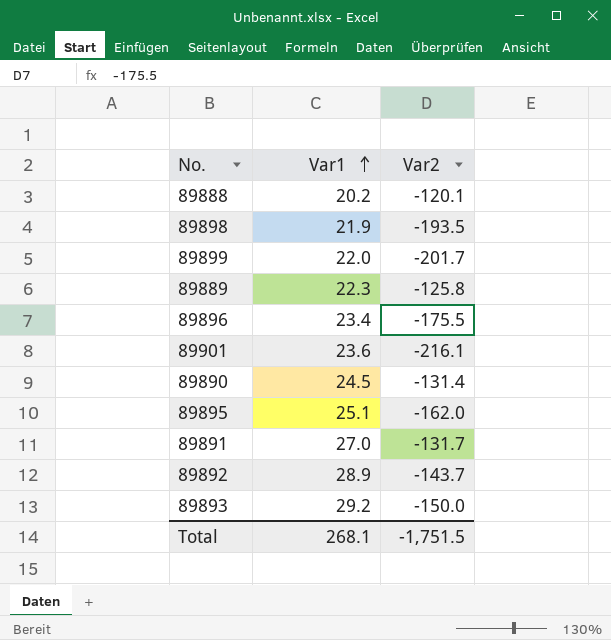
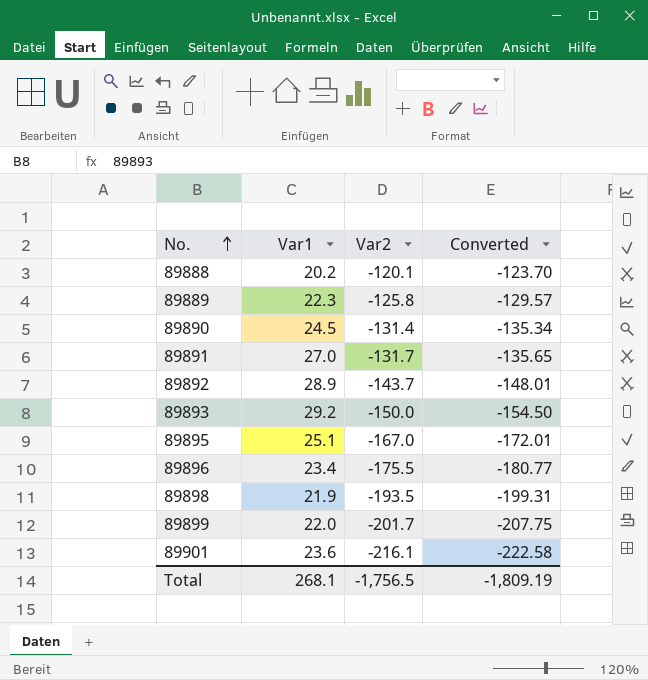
row order: Var1 ascending -> No. ascending
column Converted | formula: none -> [Var2] * 1.03
89895 | Var2: -162.0 -> -167.0
Total | Var2: -1,751.5 -> -1,756.5

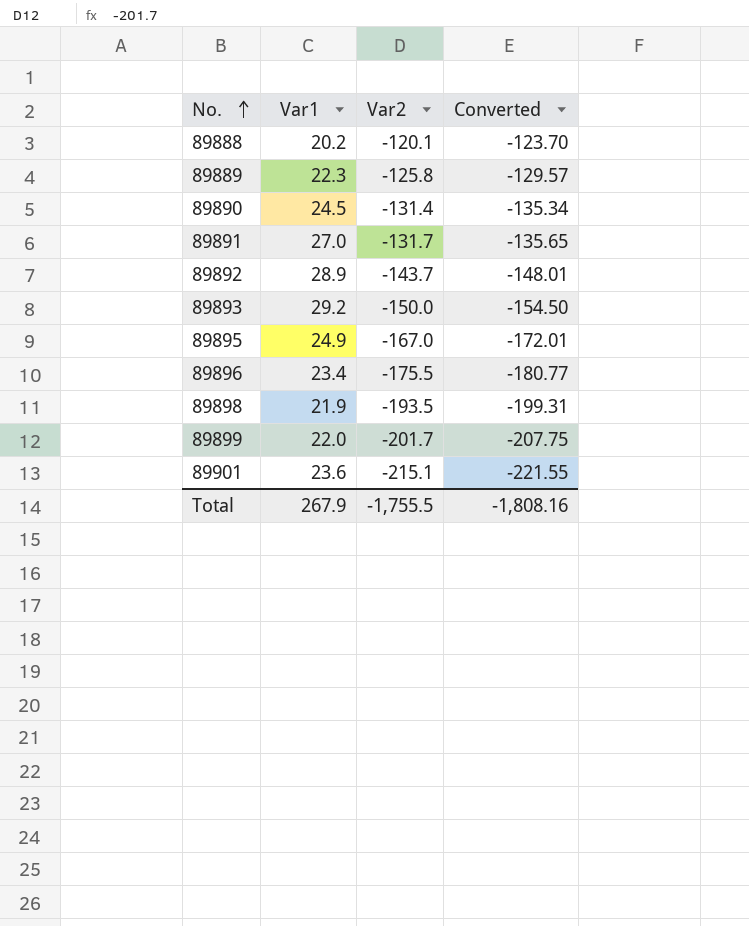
89895 | Var1: 25.1 -> 24.9
89901 | Var2: -216.1 -> -215.1
89901 | Converted: -222.58 -> -221.55
Total | Var1: 268.1 -> 267.9
Total | Var2: -1,756.5 -> -1,755.5
Total | Converted: -1,809.19 -> -1,808.16

